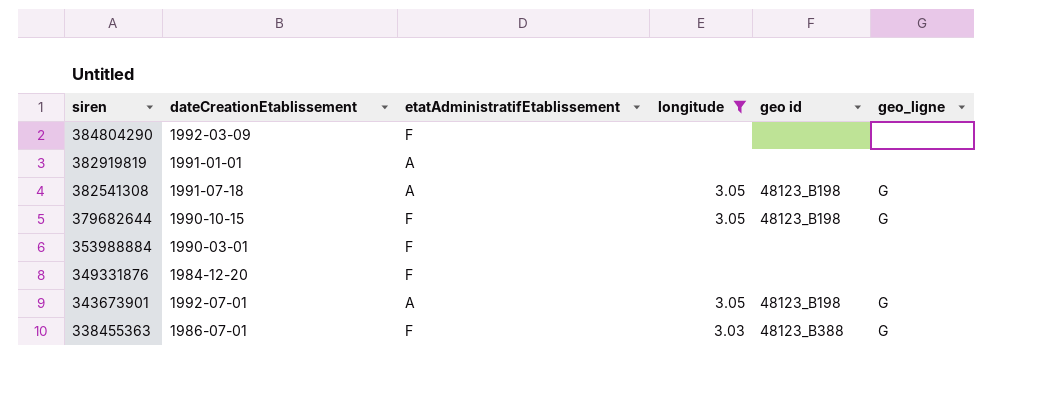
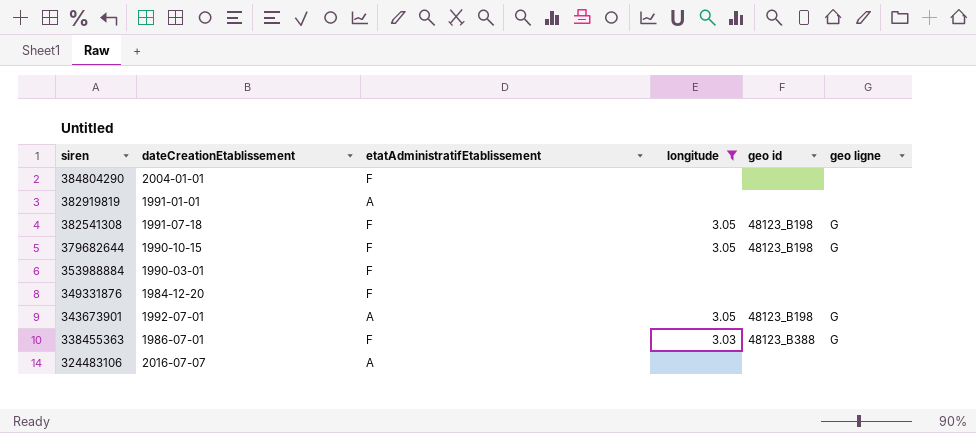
column name: geo_ligne -> geo ligne
384804290 | dateCreationEtablissement: 1992-03-09 -> 2004-01-01
382541308 | etatAdministratifEtablissement: A -> F
row 324483106: none -> 2016-07-07 | A | none | none | none

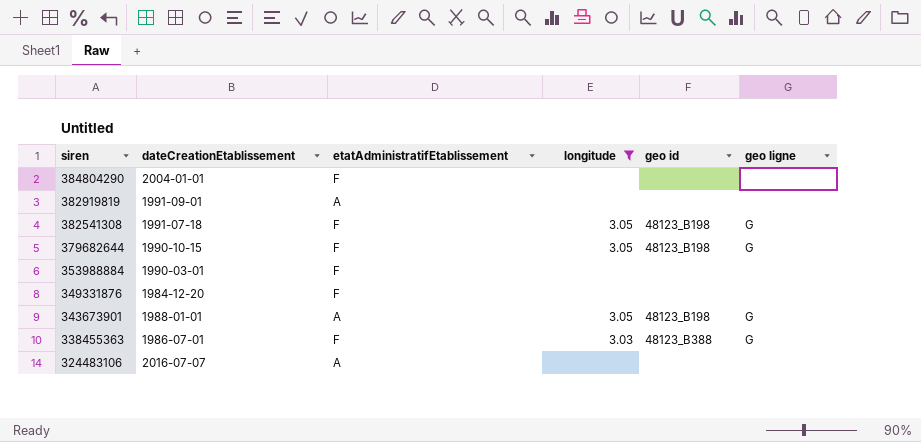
382919819 | dateCreationEtablissement: 1991-01-01 -> 1991-09-01
343673901 | dateCreationEtablissement: 1992-07-01 -> 1988-01-01

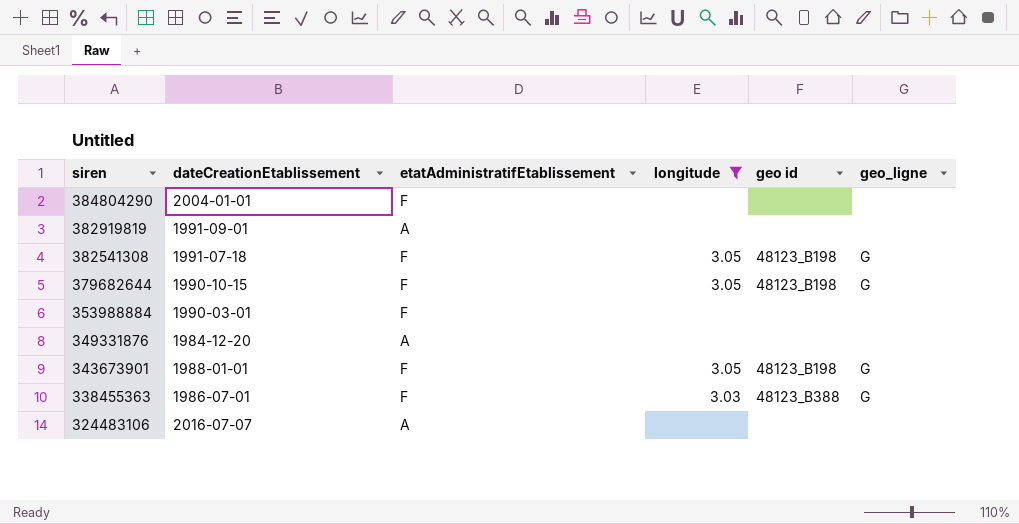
column name: geo ligne -> geo_ligne
349331876 | etatAdministratifEtablissement: F -> A
343673901 | etatAdministratifEtablissement: A -> F

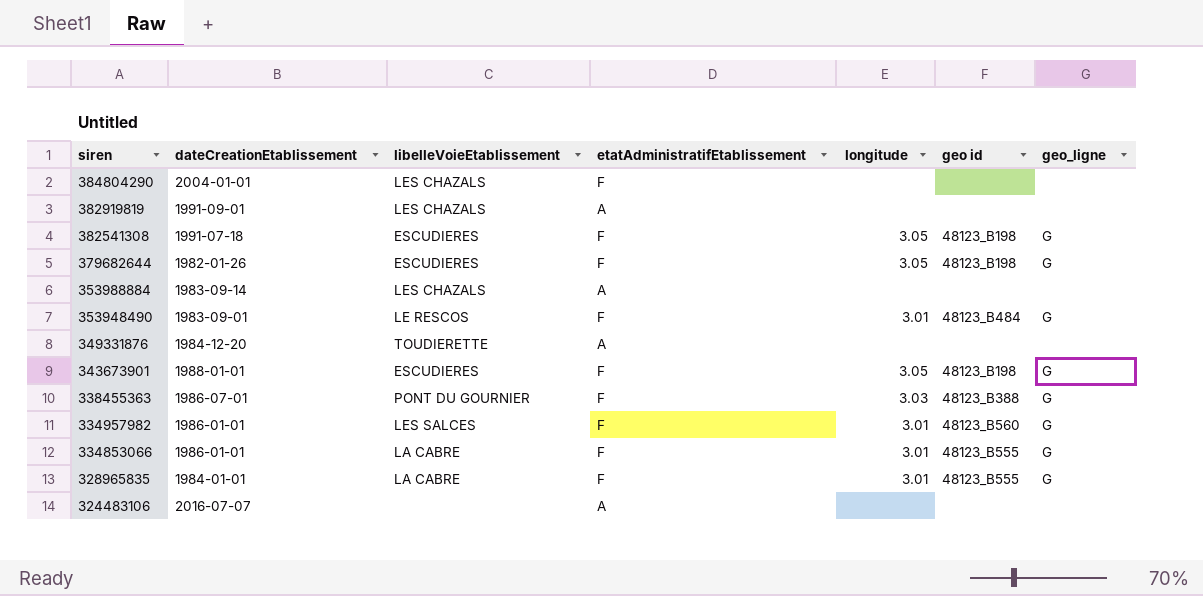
filter: longitude != 3.01 -> none
column libelleVoieEtablissement | position: none -> 3
379682644 | dateCreationEtablissement: 1990-10-15 -> 1982-01-26
353988884 | dateCreationEtablissement: 1990-03-01 -> 1983-09-14
353988884 | etatAdministratifEtablissement: F -> A

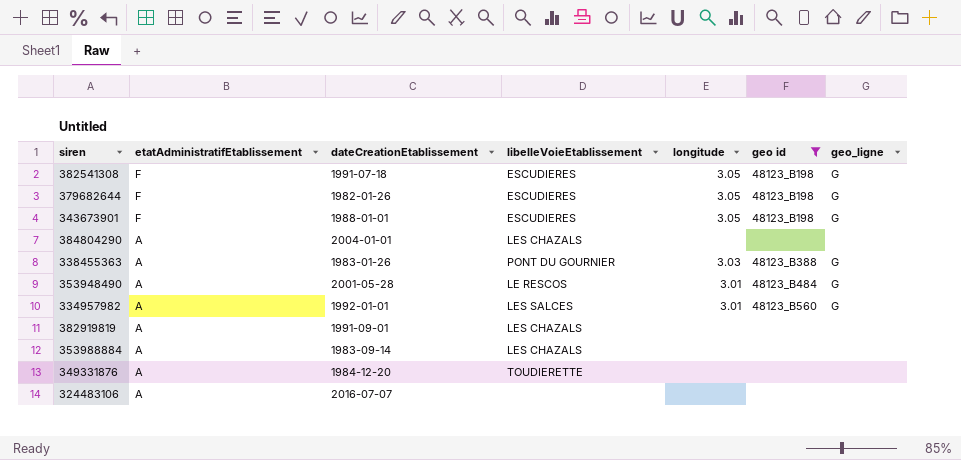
filter: none -> geo id != 48123_B555
row order: siren descending -> etatAdministratifEtablissement descending
column etatAdministratifEtablissement | position: 4 -> 2
384804290 | etatAdministratifEtablissement: F -> A
338455363 | etatAdministratifEtablissement: F -> A
338455363 | dateCreationEtablissement: 1986-07-01 -> 1983-01-26
353948490 | etatAdministratifEtablissement: F -> A
353948490 | dateCreationEtablissement: 1983-09-01 -> 2001-05-28
334957982 | etatAdministratifEtablissement: F -> A
334957982 | dateCreationEtablissement: 1986-01-01 -> 1992-01-01

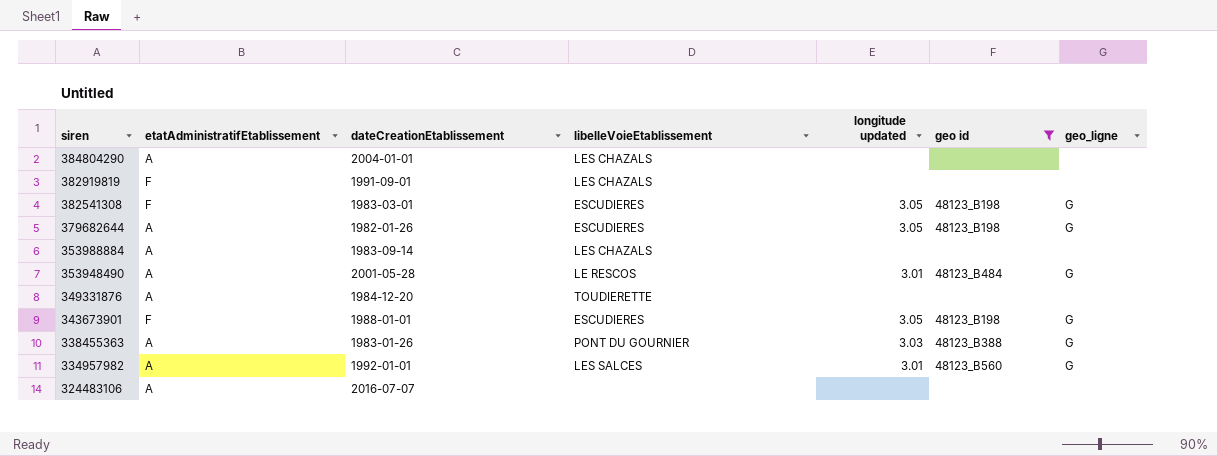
row order: etatAdministratifEtablissement descending -> siren descending
column name: longitude -> longitude updated
382919819 | etatAdministratifEtablissement: A -> F
382541308 | dateCreationEtablissement: 1991-07-18 -> 1983-03-01
379682644 | etatAdministratifEtablissement: F -> A

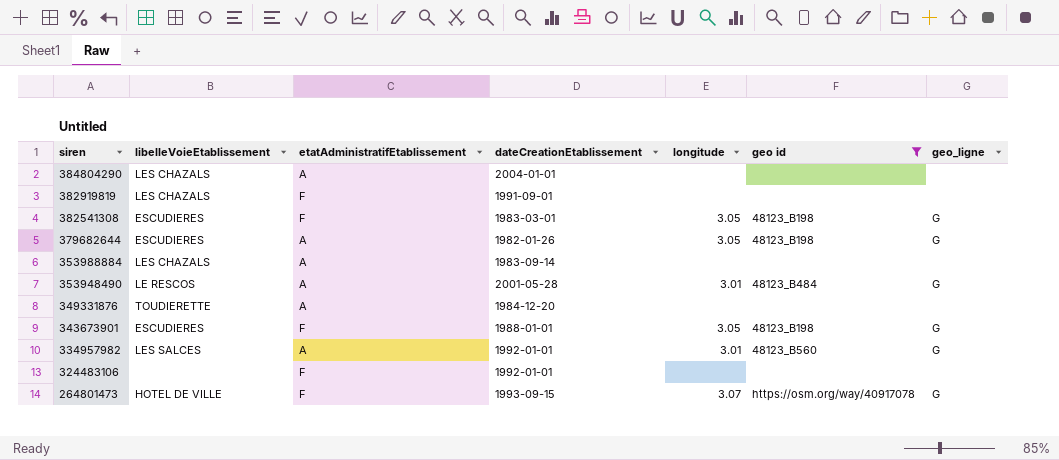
column libelleVoieEtablissement | position: 4 -> 2
column name: longitude updated -> longitude
row 338455363: A | 1983-01-26 | PONT DU GOURNIER | 3.03 | 48123_B388 | G -> none
324483106 | etatAdministratifEtablissement: A -> F
324483106 | dateCreationEtablissement: 2016-07-07 -> 1992-01-01
row 264801473: none -> HOTEL DE VILLE | F | 1993-09-15 | 3.07 | https://osm.org/way/40917078 | G

